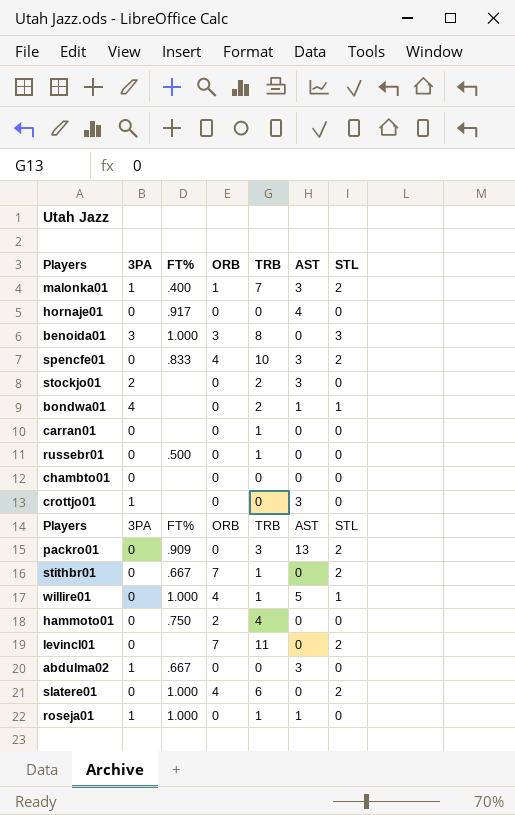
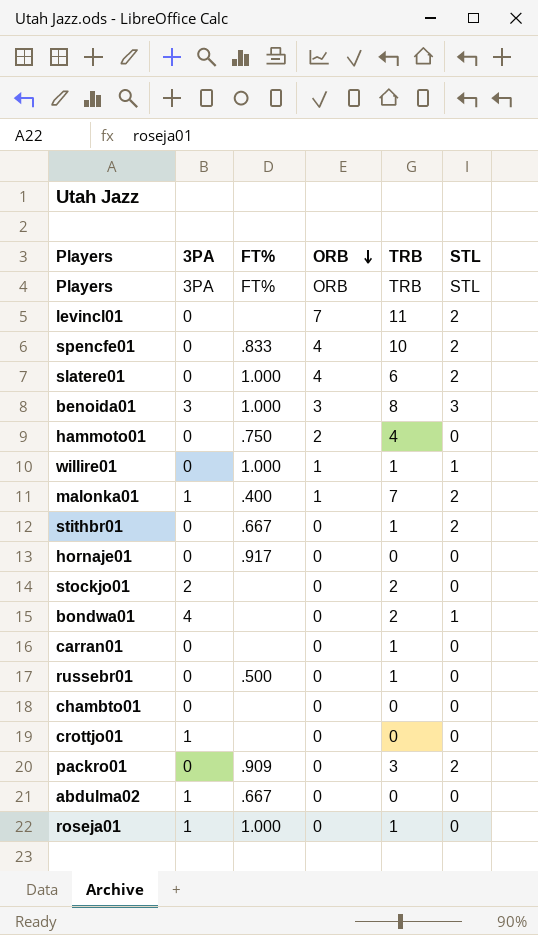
row order: none -> ORB descending
column AST | position: 6 -> none
willire01 | ORB: 4 -> 1
stithbr01 | ORB: 7 -> 0

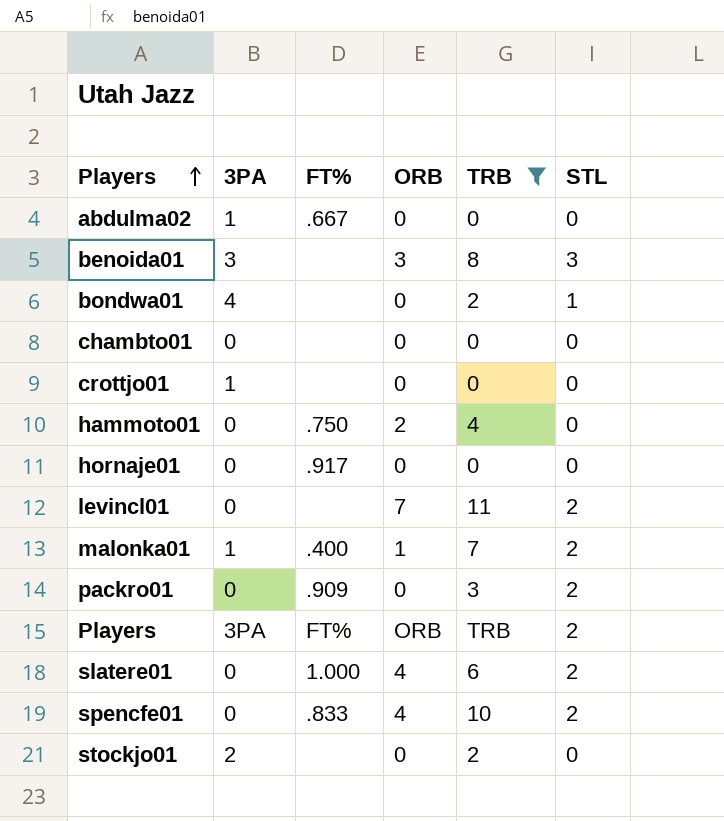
filter: none -> TRB != 1
row order: ORB descending -> Players ascending
benoida01 | FT%: 1.000 -> none
Players | STL: STL -> 2

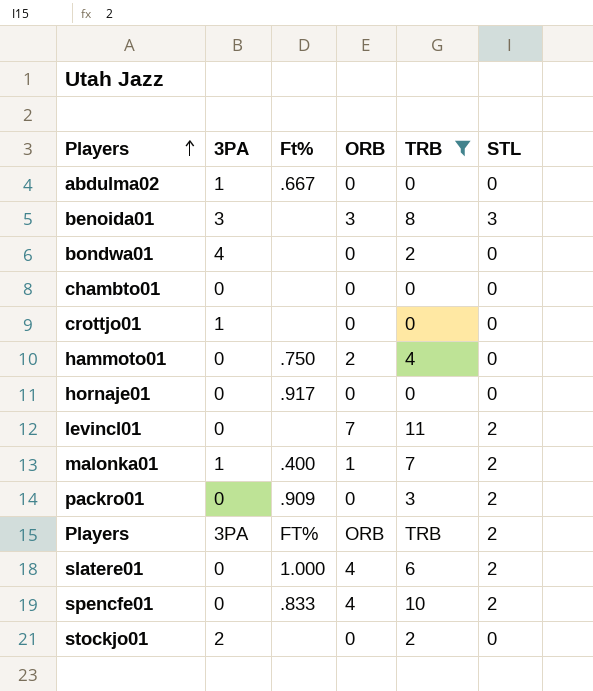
column name: FT% -> Ft%
bondwa01 | STL: 1 -> 0

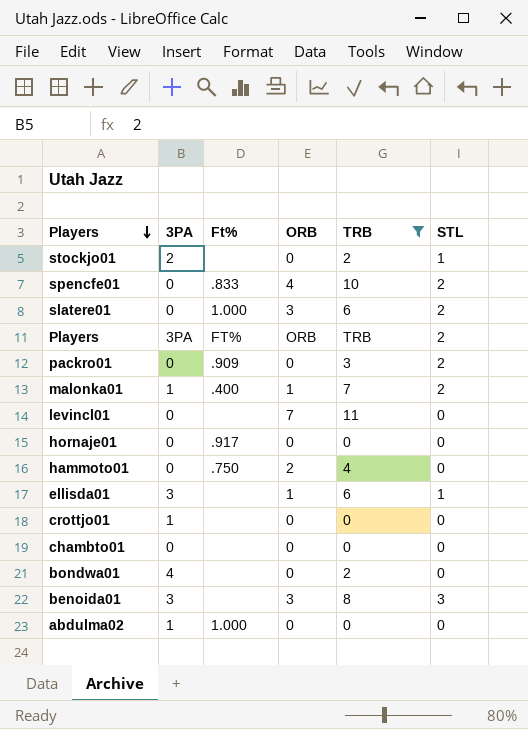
row order: Players ascending -> Players descending
stockjo01 | STL: 0 -> 1
slatere01 | ORB: 4 -> 3
levincl01 | STL: 2 -> 0
row ellisda01: none -> 3 | none | 1 | 6 | 1
abdulma02 | Ft%: .667 -> 1.000

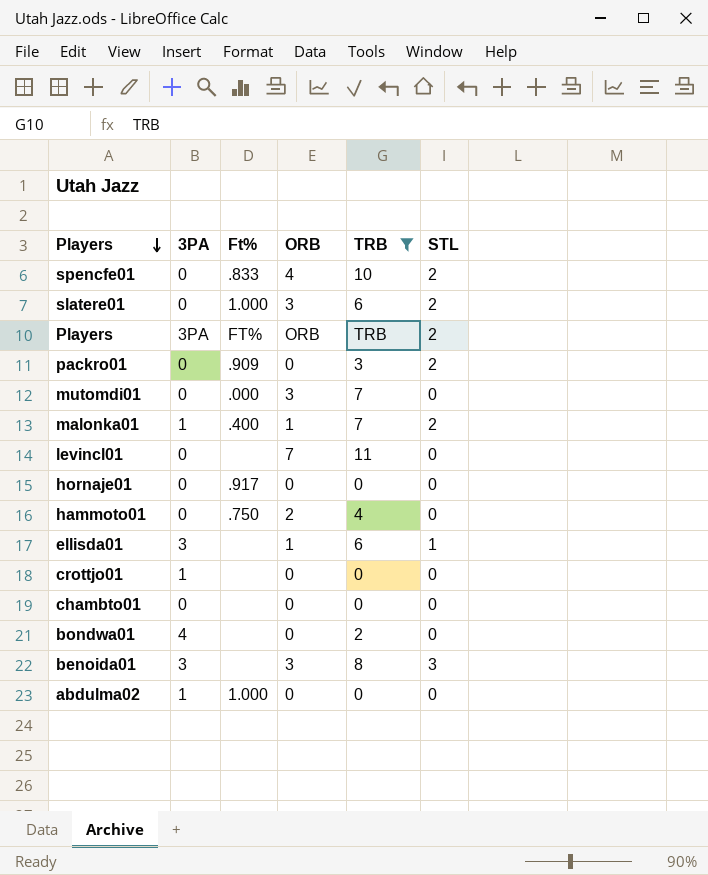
row stockjo01: 2 | none | 0 | 2 | 1 -> none
row mutomdi01: none -> 0 | .000 | 3 | 7 | 0

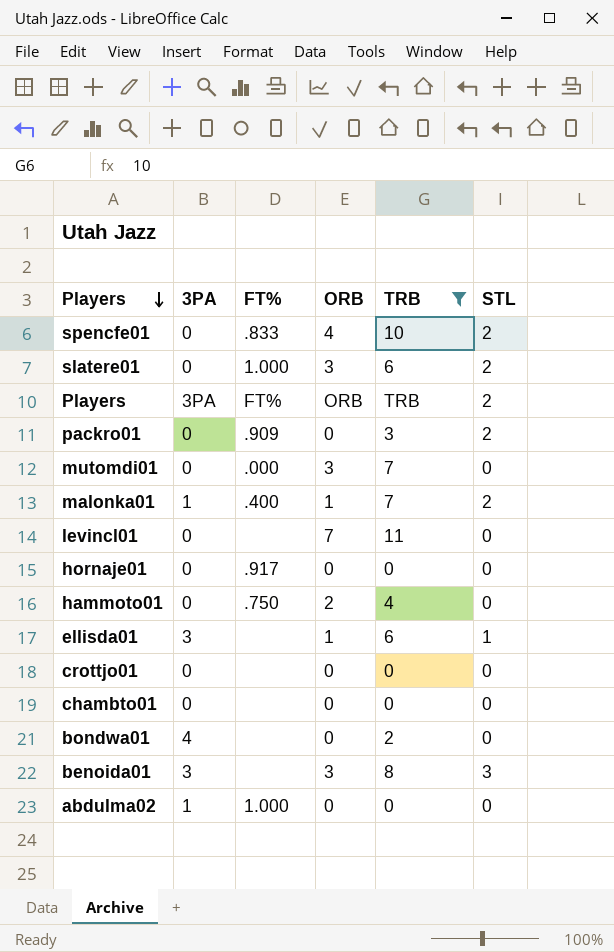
column name: Ft% -> FT%
crottjo01 | 3PA: 1 -> 0

